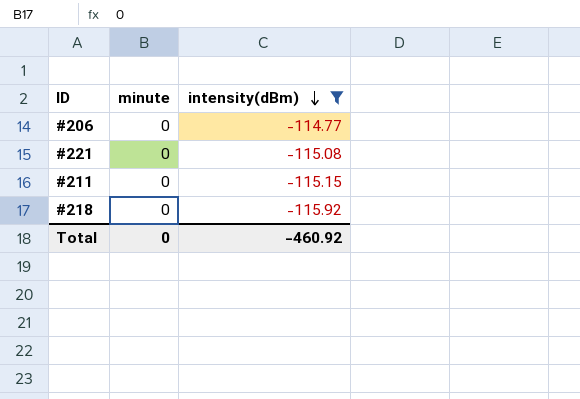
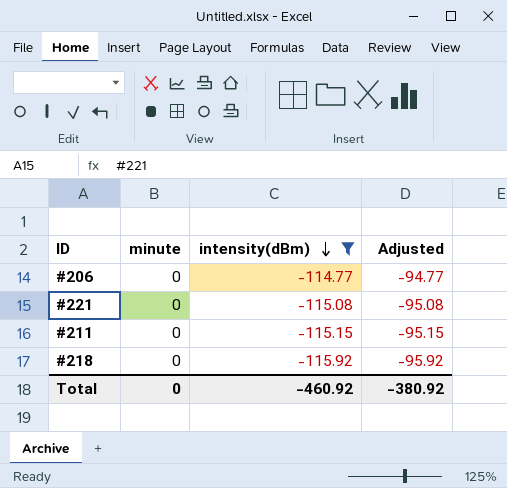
column Adjusted | formula: none -> [intensity(dBm)] + 20

